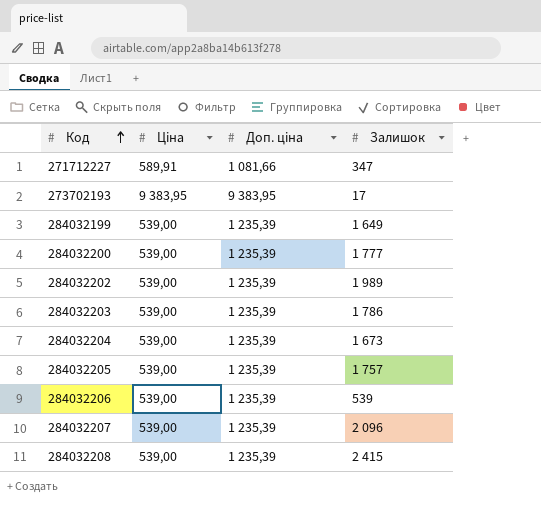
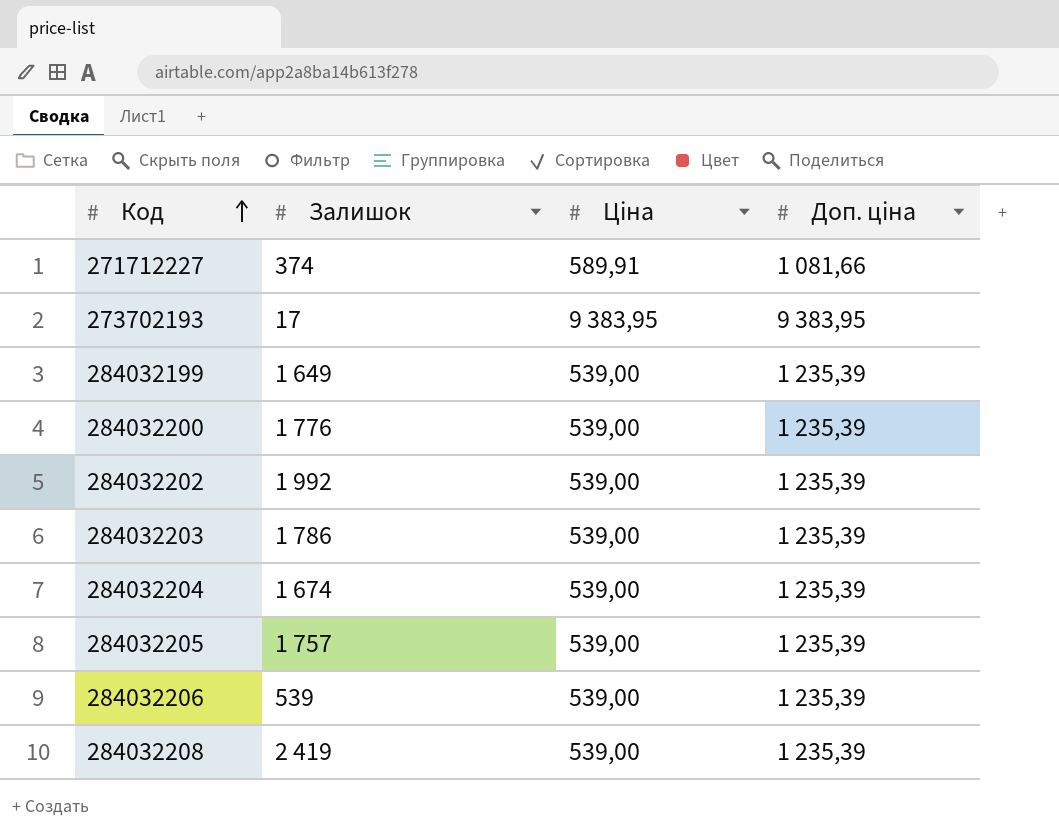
column Залишок | position: 4 -> 2
row 284032207: 539,00 | 1 235,39 | 2 096 -> none
271712227 | Залишок: 347 -> 374
284032200 | Залишок: 1 777 -> 1 776
284032202 | Залишок: 1 989 -> 1 992
284032204 | Залишок: 1 673 -> 1 674
284032208 | Залишок: 2 415 -> 2 419

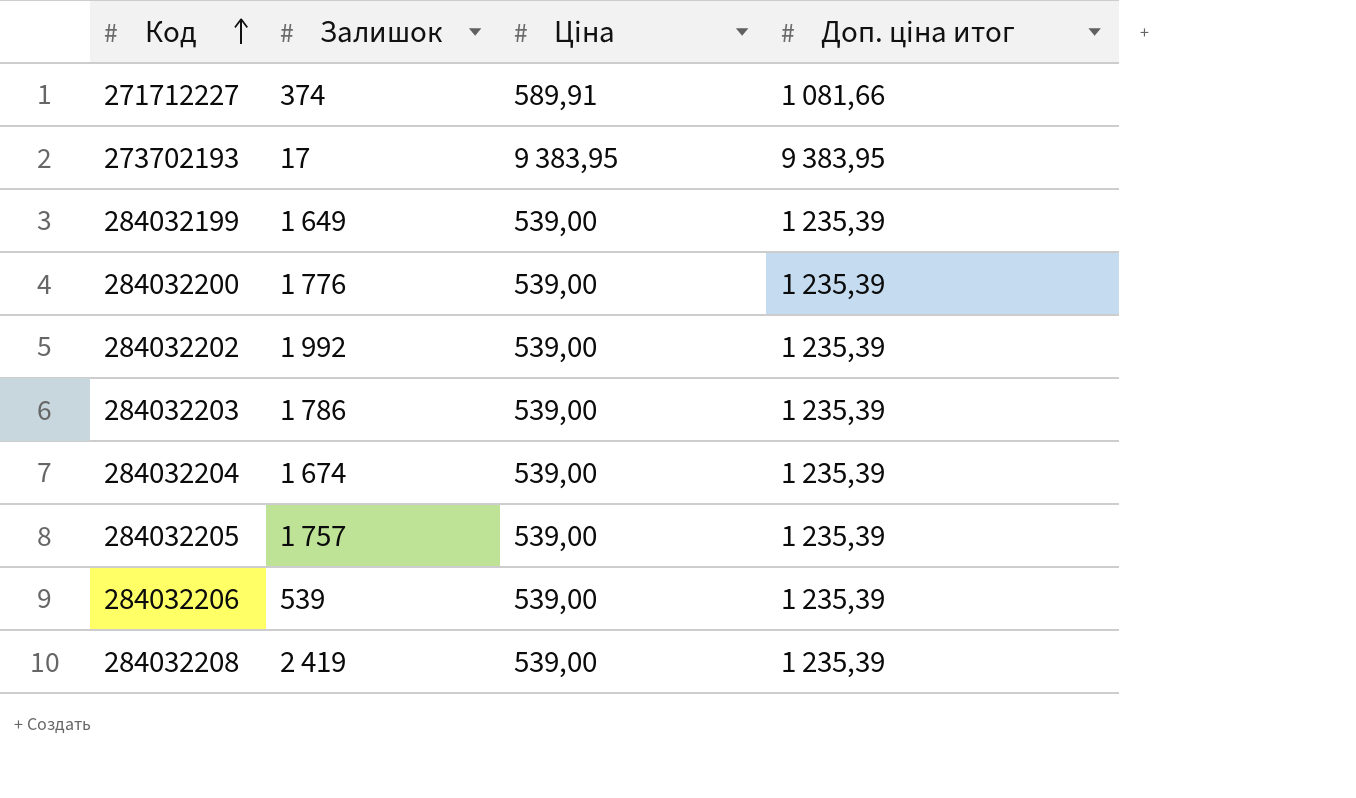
column name: Доп. ціна -> Доп. ціна итог

